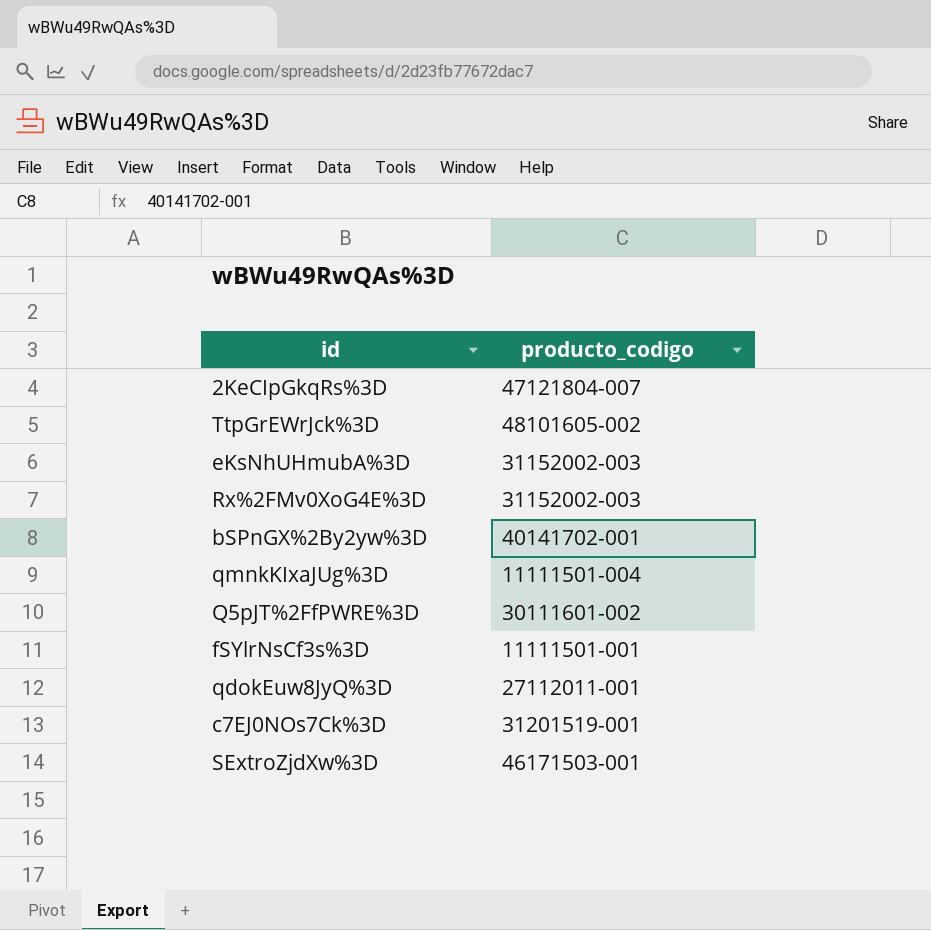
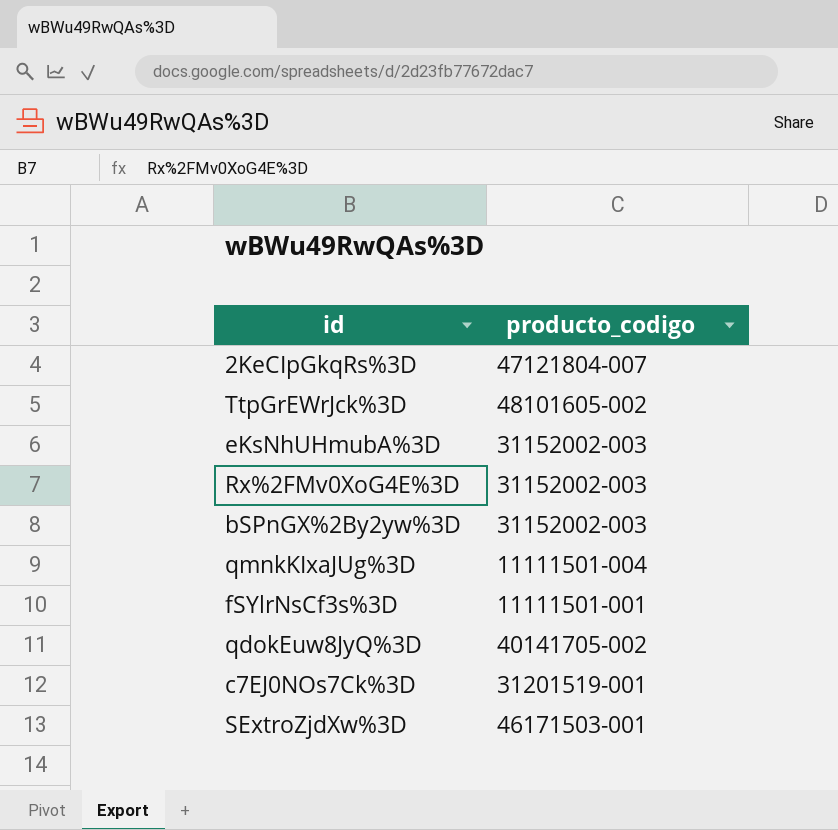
row Q5pJT%2FfPWRE%3D: 30111601-002 -> none
bSPnGX%2By2yw%3D | producto_codigo: 40141702-001 -> 31152002-003
qdokEuw8JyQ%3D | producto_codigo: 27112011-001 -> 40141705-002

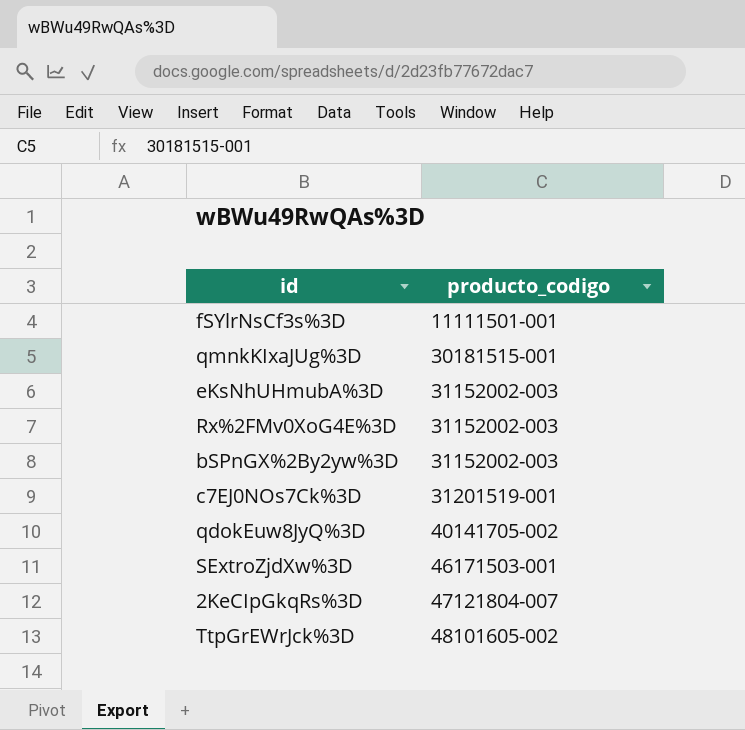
row order: none -> producto_codigo ascending
qmnkKIxaJUg%3D | producto_codigo: 11111501-004 -> 30181515-001

